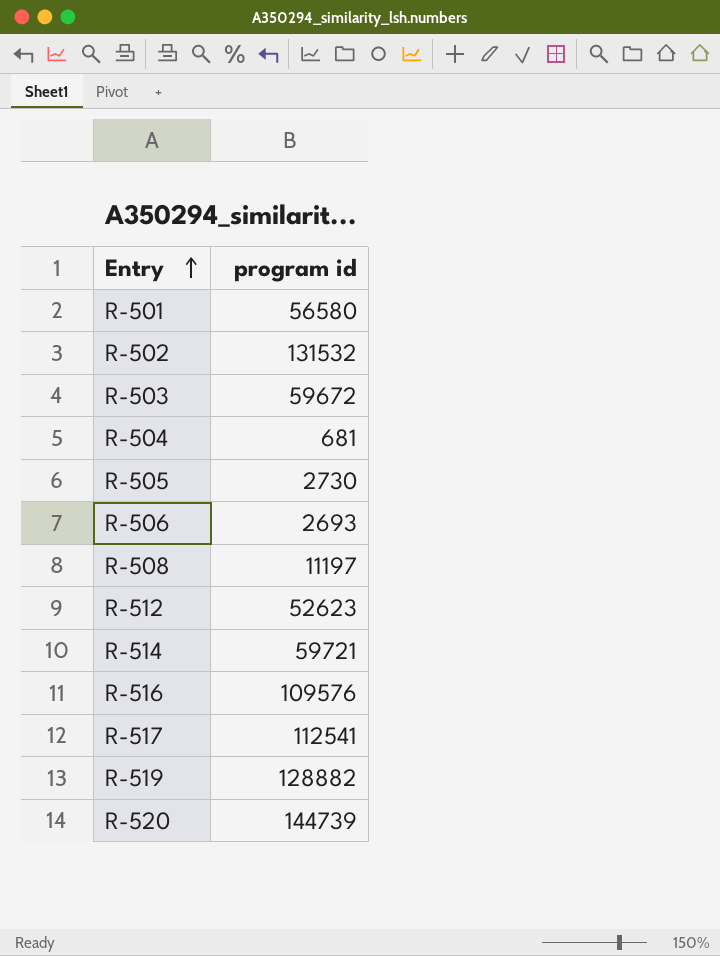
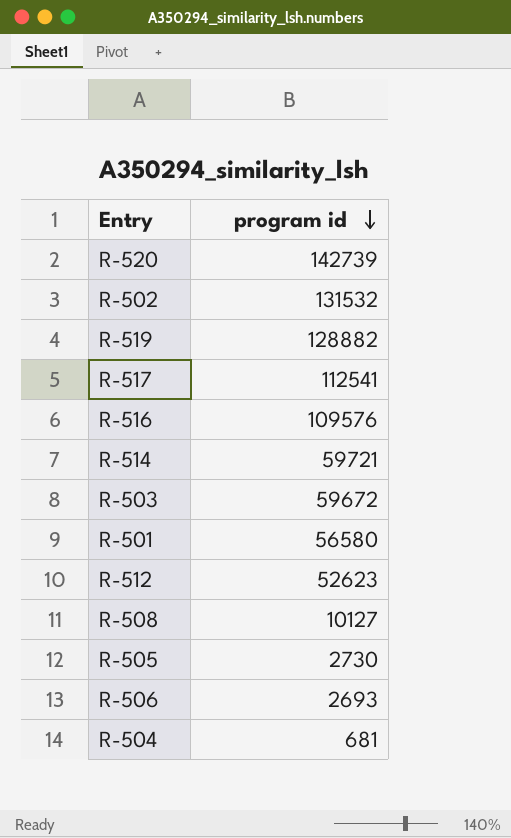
row order: Entry ascending -> program id descending
R-520 | program id: 144739 -> 142739
R-508 | program id: 11197 -> 10127

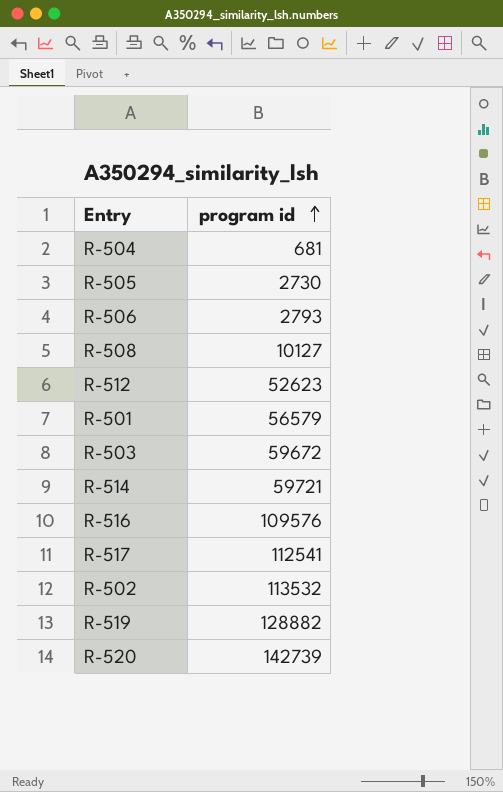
row order: program id descending -> program id ascending
R-506 | program id: 2693 -> 2793
R-501 | program id: 56580 -> 56579
R-502 | program id: 131532 -> 113532

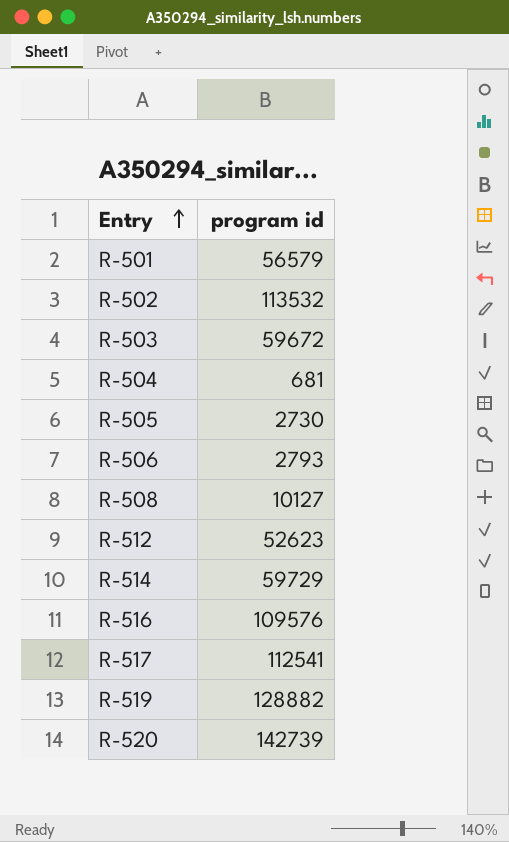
row order: program id ascending -> Entry ascending
R-514 | program id: 59721 -> 59729

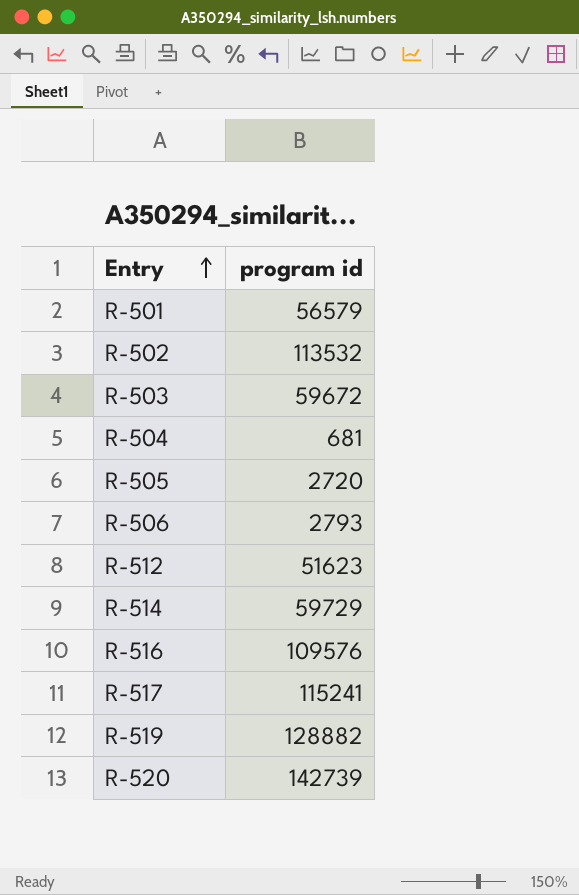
row R-508: 10127 -> none
R-505 | program id: 2730 -> 2720
R-512 | program id: 52623 -> 51623
R-517 | program id: 112541 -> 115241

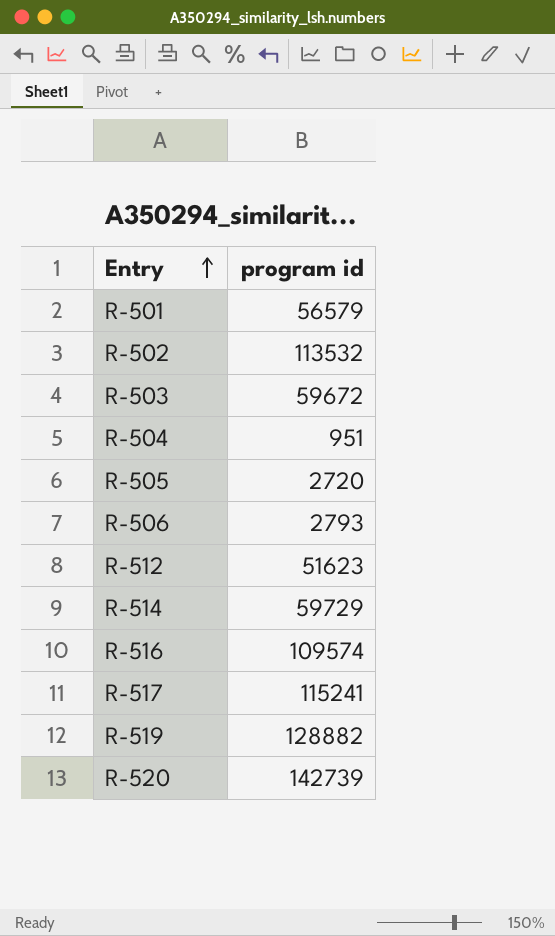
R-504 | program id: 681 -> 951
R-516 | program id: 109576 -> 109574

